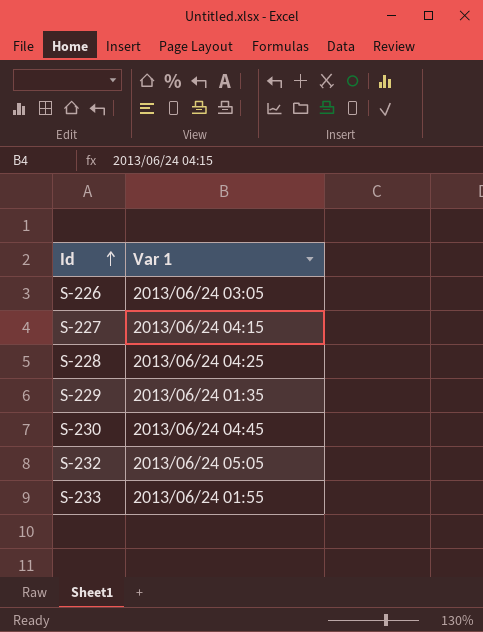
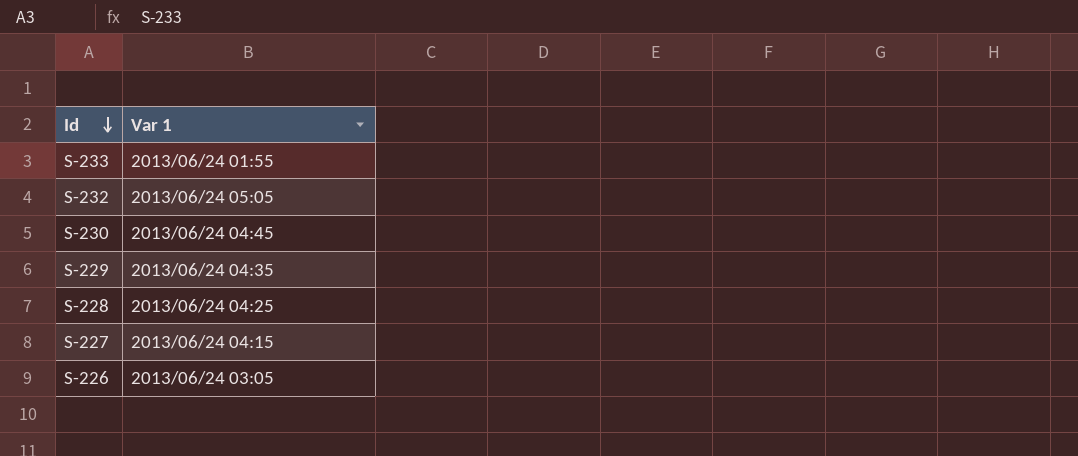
row order: Id ascending -> Id descending
S-229 | Var 1: 2013/06/24 01:35 -> 2013/06/24 04:35

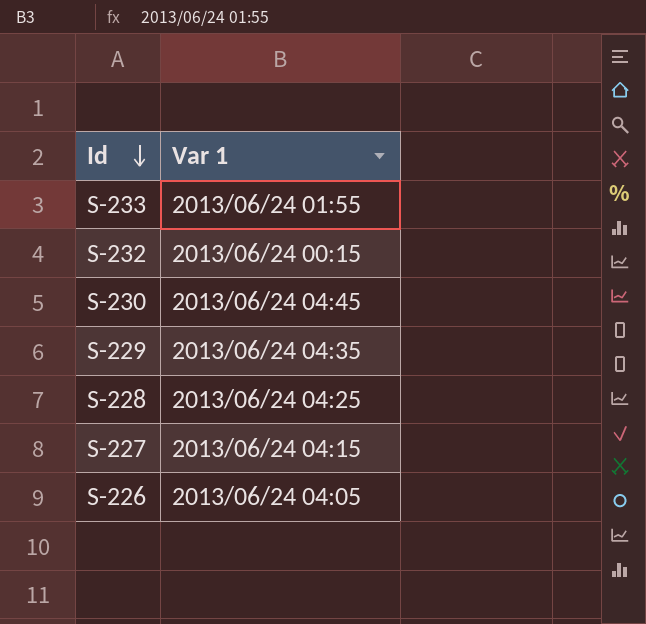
S-232 | Var 1: 2013/06/24 05:05 -> 2013/06/24 00:15
S-226 | Var 1: 2013/06/24 03:05 -> 2013/06/24 04:05

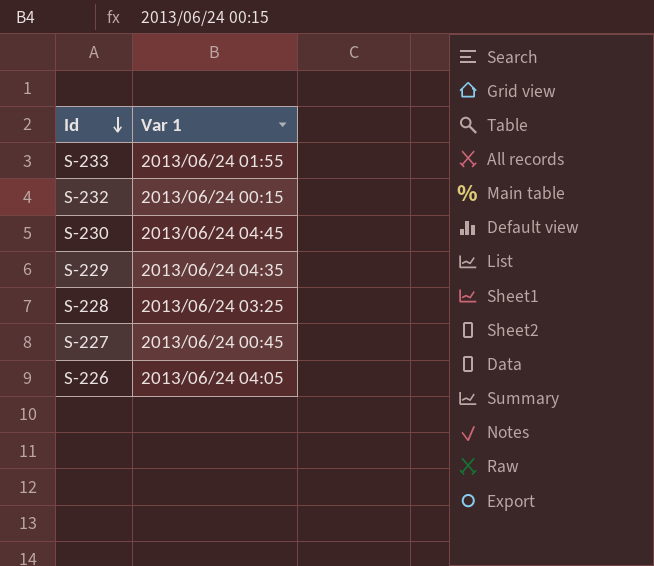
S-228 | Var 1: 2013/06/24 04:25 -> 2013/06/24 03:25
S-227 | Var 1: 2013/06/24 04:15 -> 2013/06/24 00:45

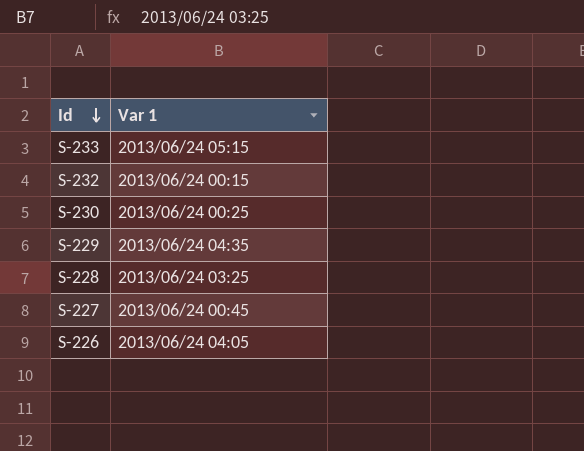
S-233 | Var 1: 2013/06/24 01:55 -> 2013/06/24 05:15
S-230 | Var 1: 2013/06/24 04:45 -> 2013/06/24 00:25

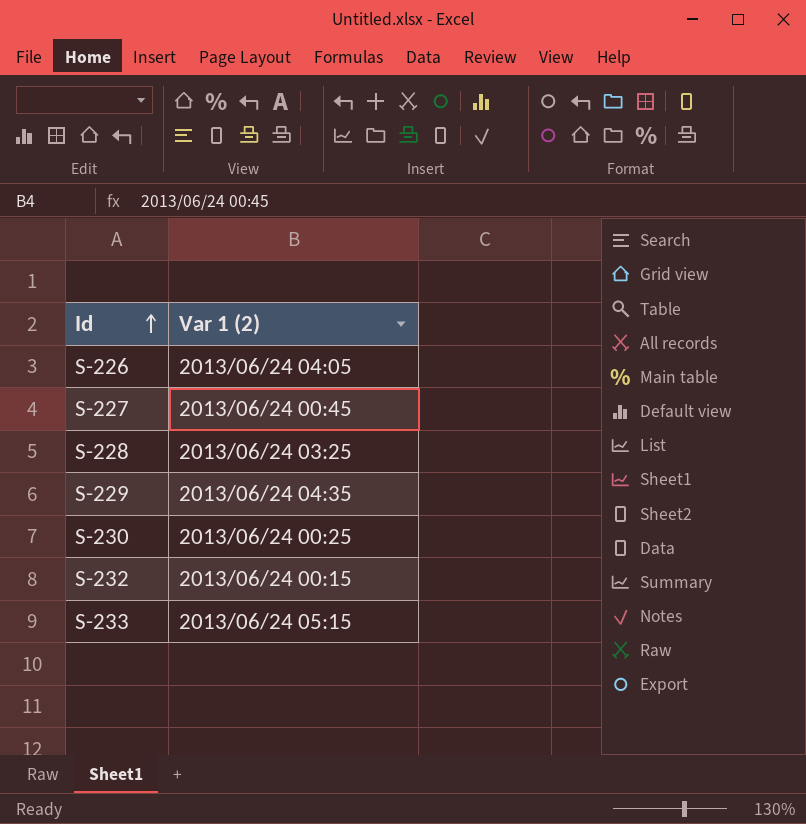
row order: Id descending -> Id ascending
column name: Var 1 -> Var 1 (2)

